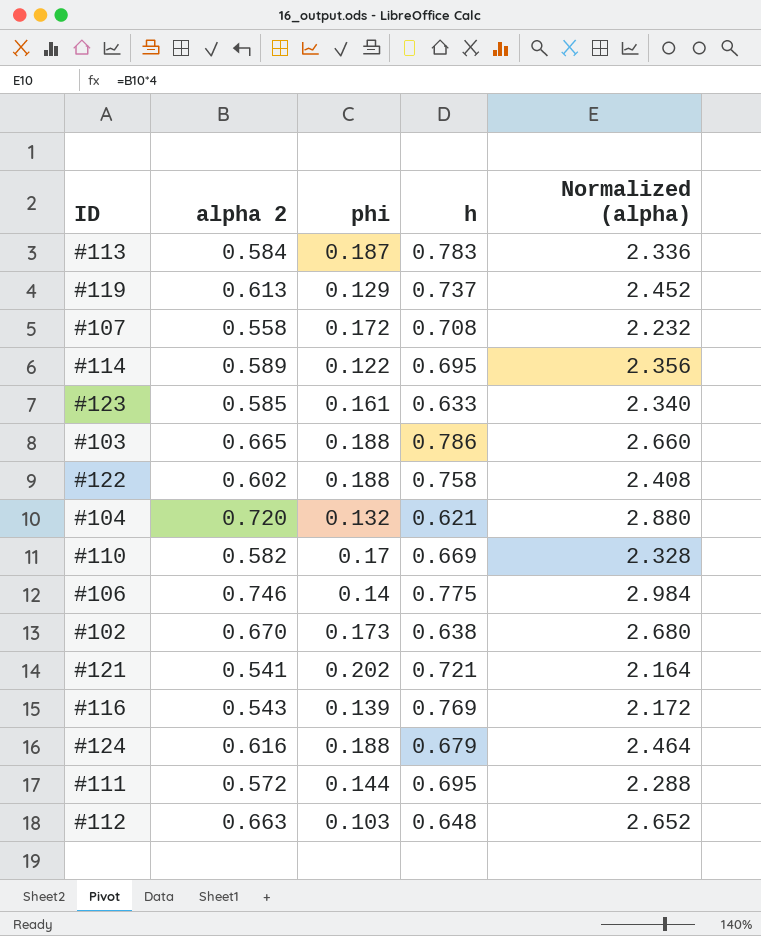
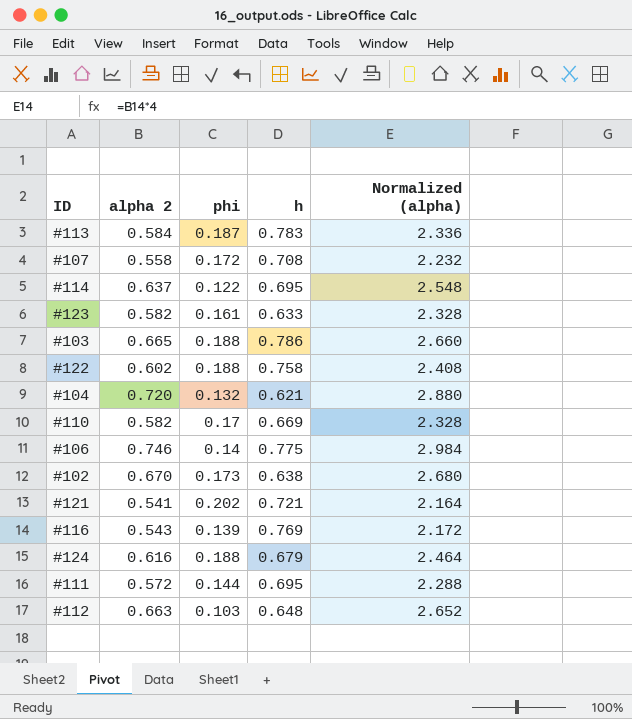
row #119: 0.613 | 0.129 | 0.737 | 2.452 -> none
#114 | alpha 2: 0.589 -> 0.637
#114 | Normalized (alpha): 2.356 -> 2.548
#123 | alpha 2: 0.585 -> 0.582
#123 | Normalized (alpha): 2.340 -> 2.328

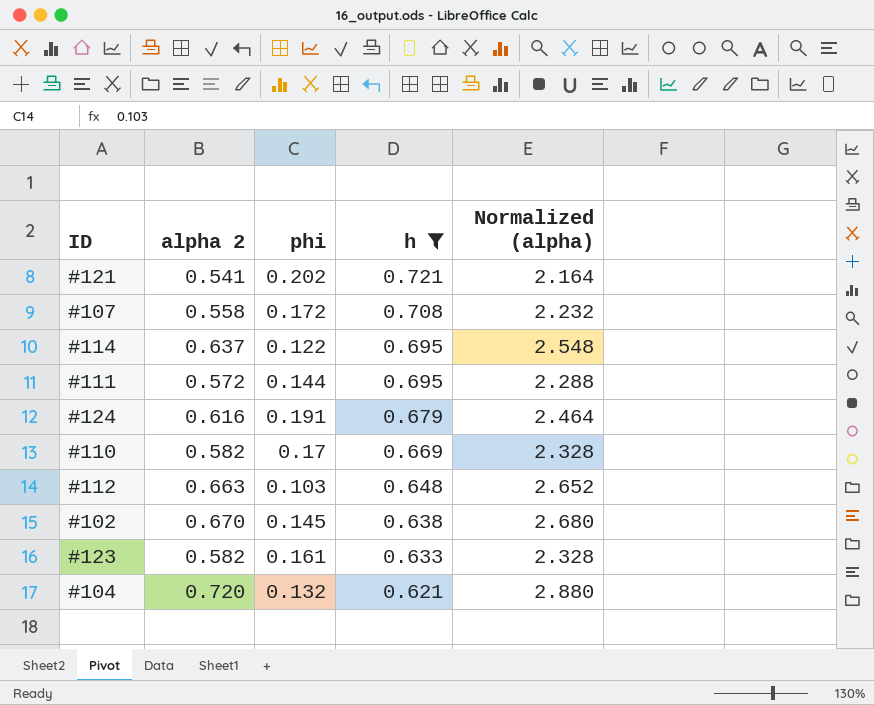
filter: none -> h <= 0.721
row order: none -> h descending
#124 | phi: 0.188 -> 0.191
#102 | phi: 0.173 -> 0.145

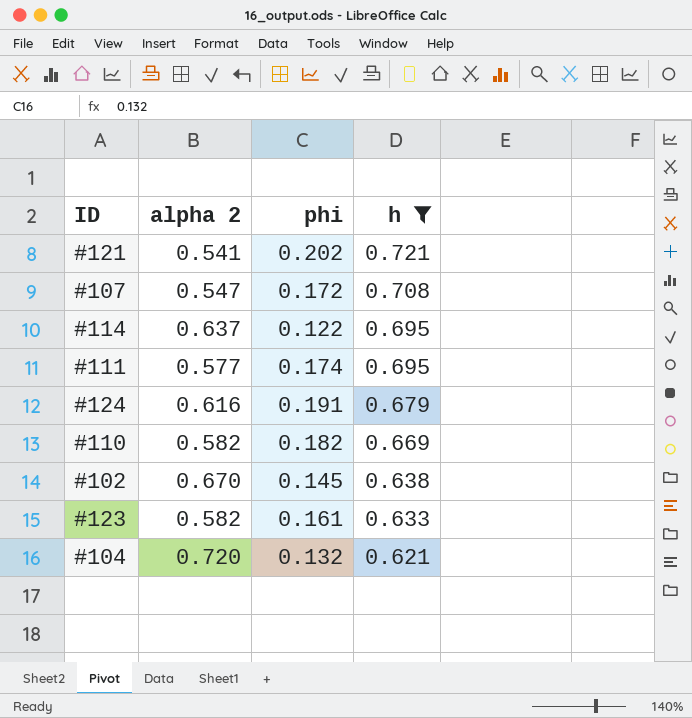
column Normalized (alpha) | formula: [alpha 2] * 4 -> none
row #112: 0.663 | 0.103 | 0.648 | 2.652 -> none
#107 | alpha 2: 0.558 -> 0.547
#111 | alpha 2: 0.572 -> 0.577
#111 | phi: 0.144 -> 0.174
#110 | phi: 0.17 -> 0.182

